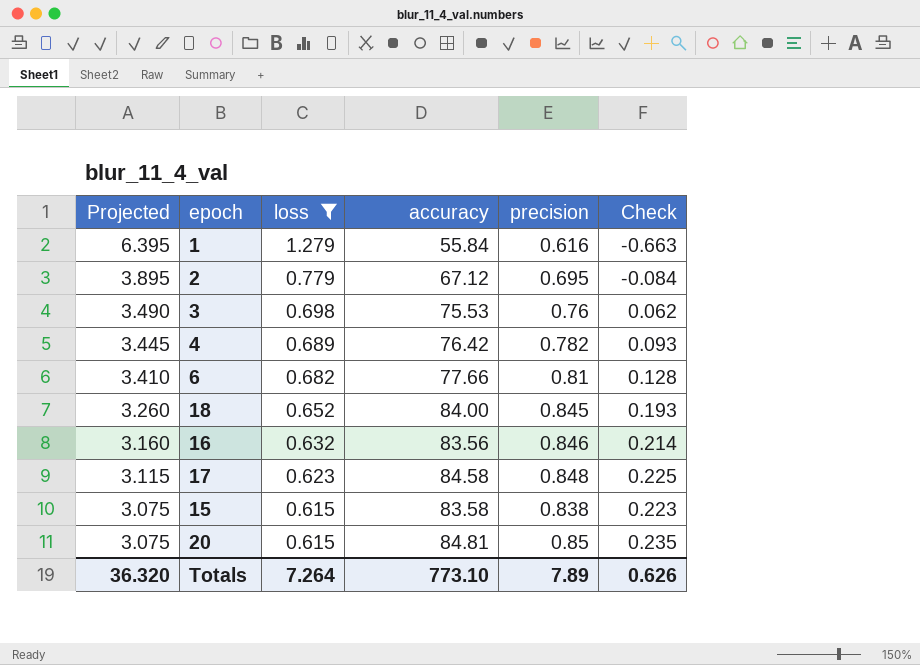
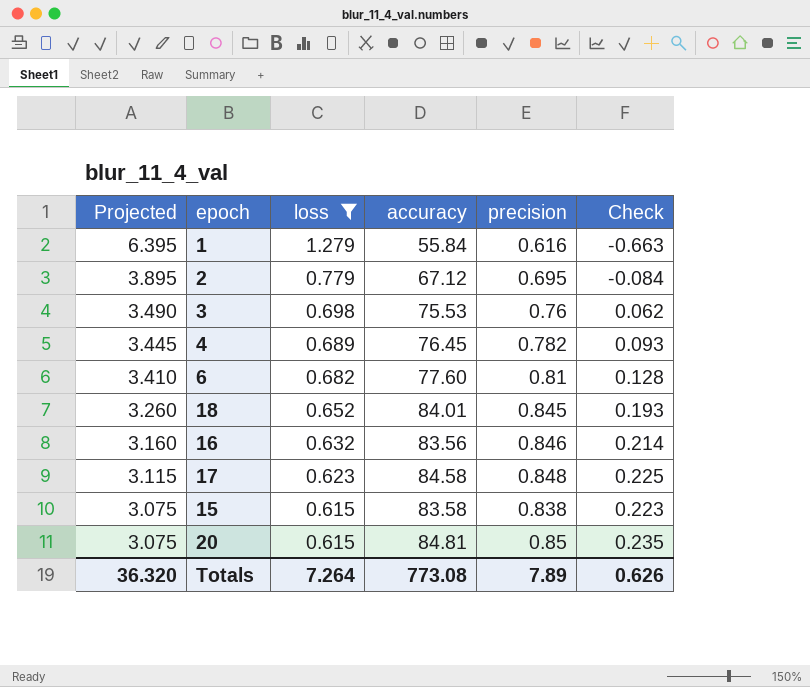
4 | accuracy: 76.42 -> 76.45
6 | accuracy: 77.66 -> 77.60
18 | accuracy: 84.00 -> 84.01
Totals | accuracy: 773.10 -> 773.08

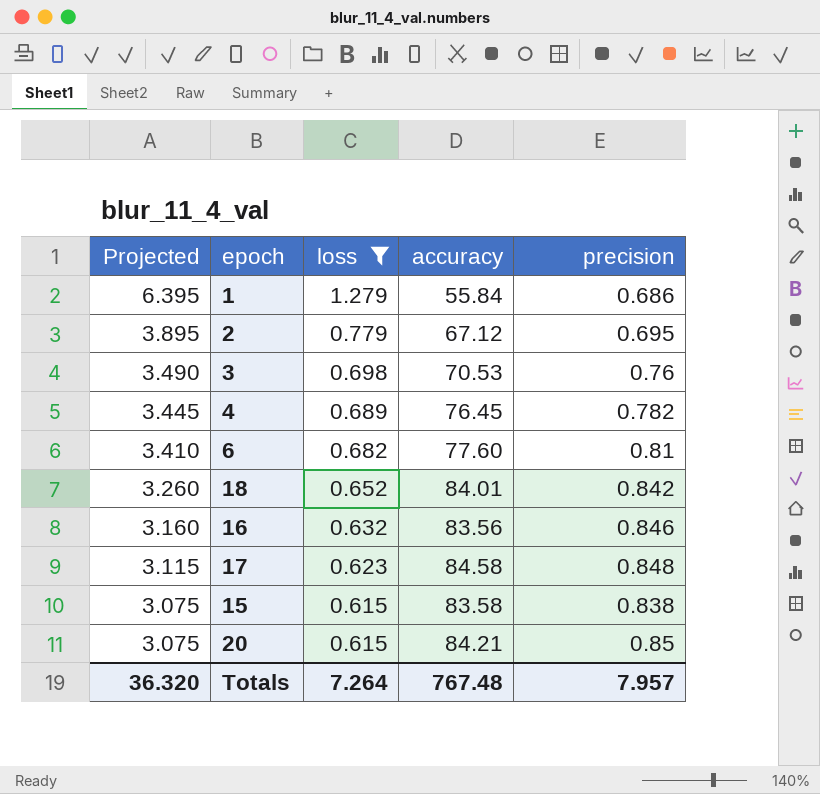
column Check | formula: [precision] - [loss] -> none
1 | precision: 0.616 -> 0.686
3 | accuracy: 75.53 -> 70.53
18 | precision: 0.845 -> 0.842
20 | accuracy: 84.81 -> 84.21
Totals | accuracy: 773.08 -> 767.48
Totals | precision: 7.89 -> 7.957

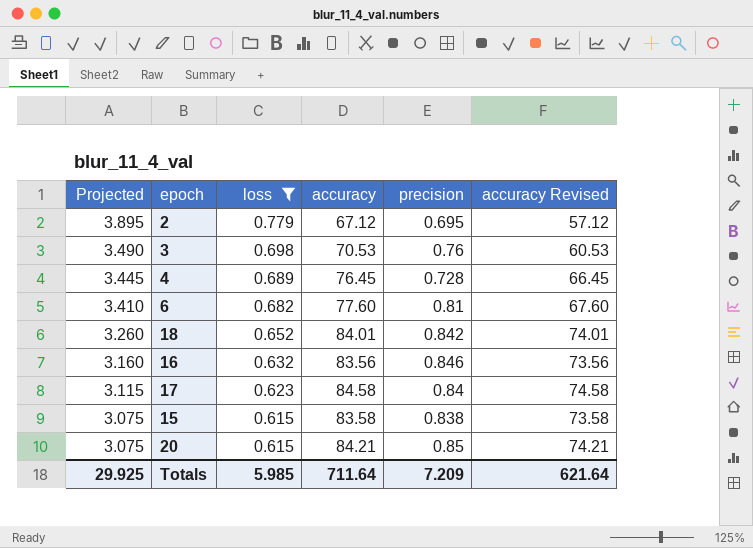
column accuracy Revised | formula: none -> [accuracy] - 10
row 1: 6.395 | 1.279 | 55.84 | 0.686 -> none
4 | precision: 0.782 -> 0.728
17 | precision: 0.848 -> 0.84
Totals | Projected: 36.320 -> 29.925
Totals | loss: 7.264 -> 5.985
Totals | accuracy: 767.48 -> 711.64
Totals | precision: 7.957 -> 7.209

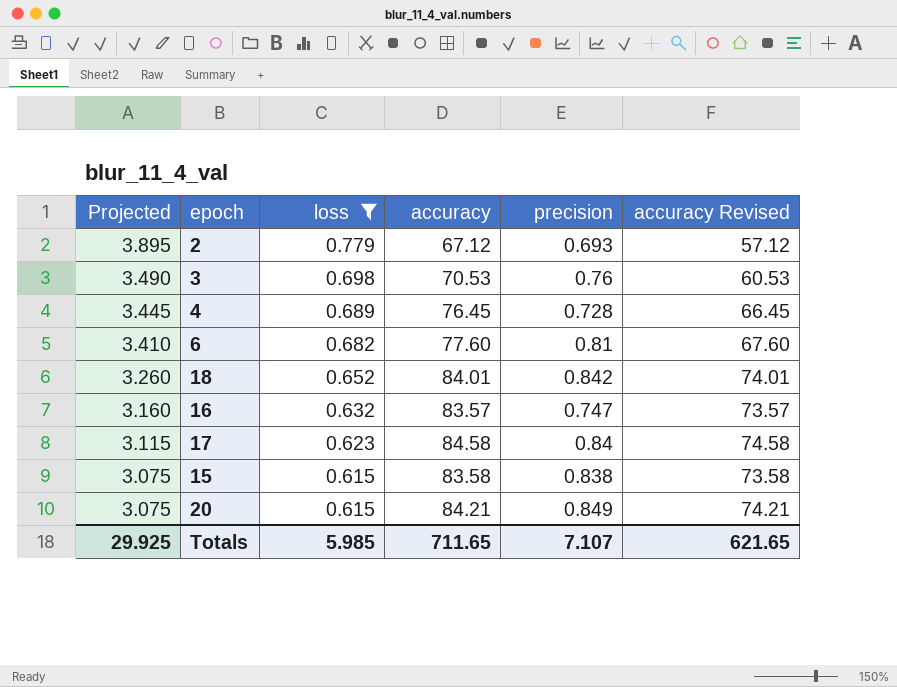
2 | precision: 0.695 -> 0.693
16 | accuracy: 83.56 -> 83.57
16 | precision: 0.846 -> 0.747
16 | accuracy Revised: 73.56 -> 73.57
20 | precision: 0.85 -> 0.849
Totals | accuracy: 711.64 -> 711.65
Totals | precision: 7.209 -> 7.107
Totals | accuracy Revised: 621.64 -> 621.65

